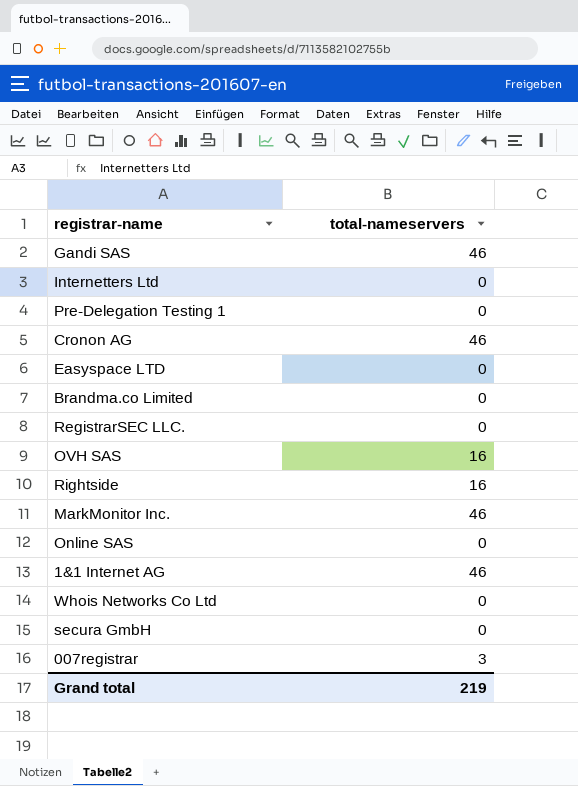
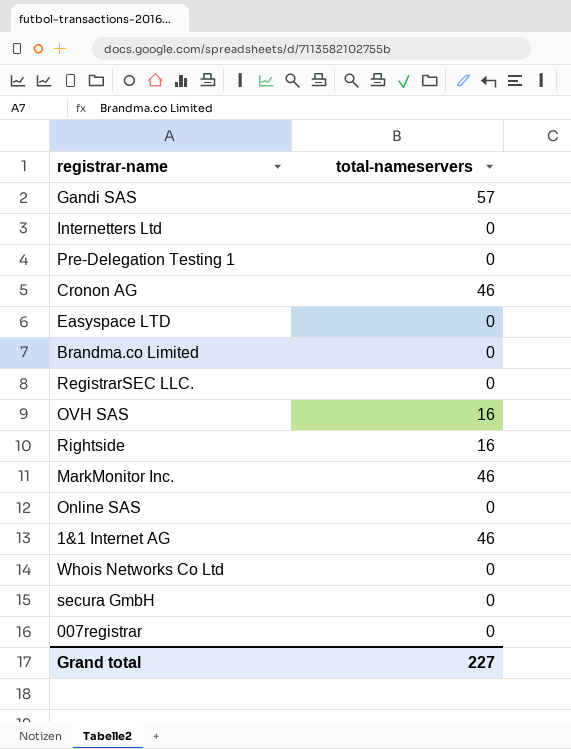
Gandi SAS | total-nameservers: 46 -> 57
007registrar | total-nameservers: 3 -> 0
Grand total | total-nameservers: 219 -> 227

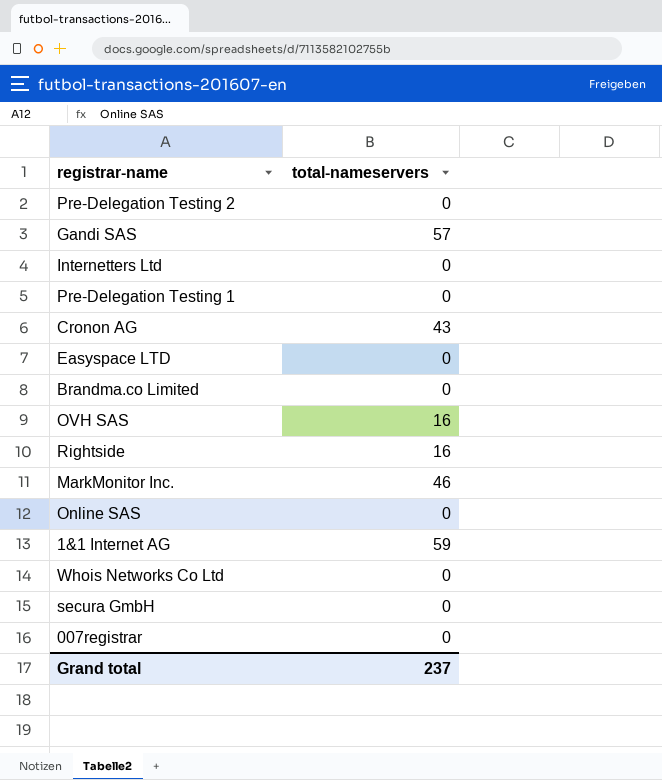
row RegistrarSEC LLC.: 0 -> none
row Pre-Delegation Testing 2: none -> 0
Cronon AG | total-nameservers: 46 -> 43
1&1 Internet AG | total-nameservers: 46 -> 59
Grand total | total-nameservers: 227 -> 237

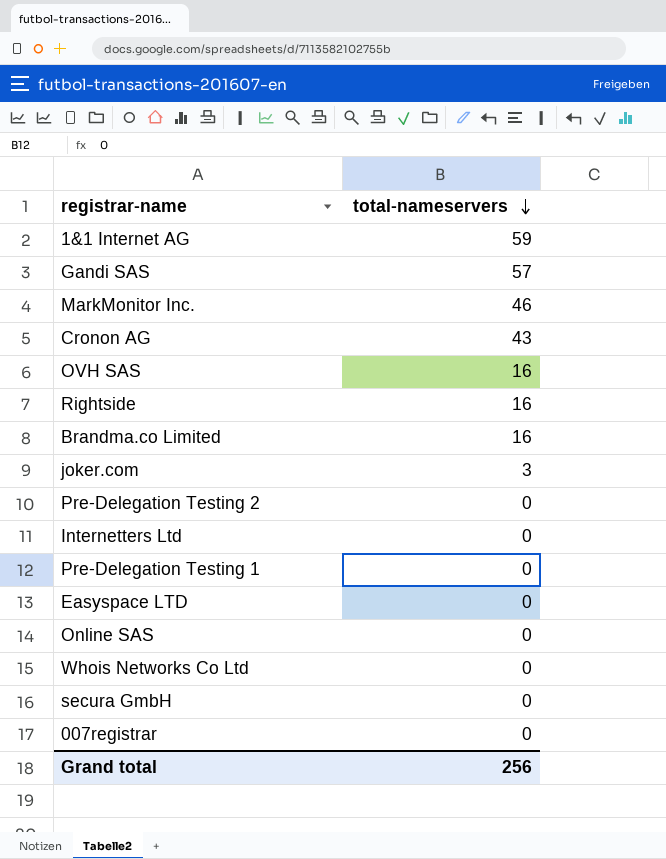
row order: none -> total-nameservers descending
Brandma.co Limited | total-nameservers: 0 -> 16
row joker.com: none -> 3
Grand total | total-nameservers: 237 -> 256

